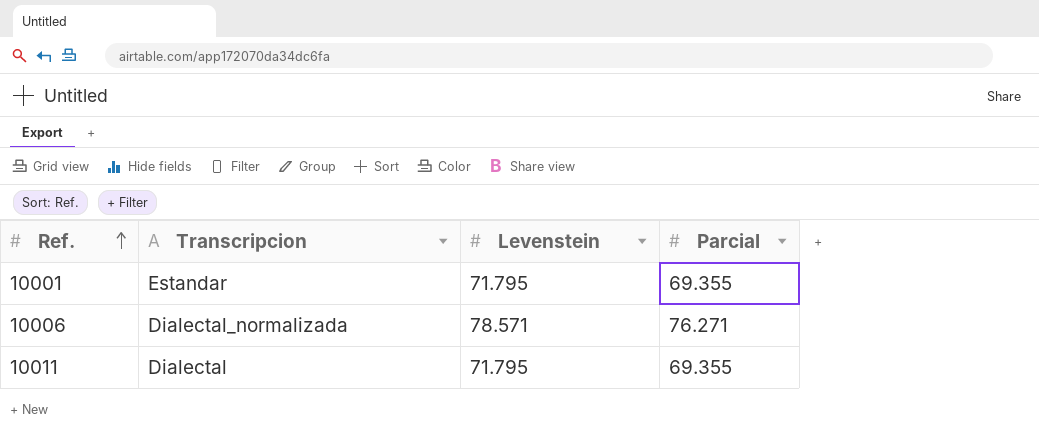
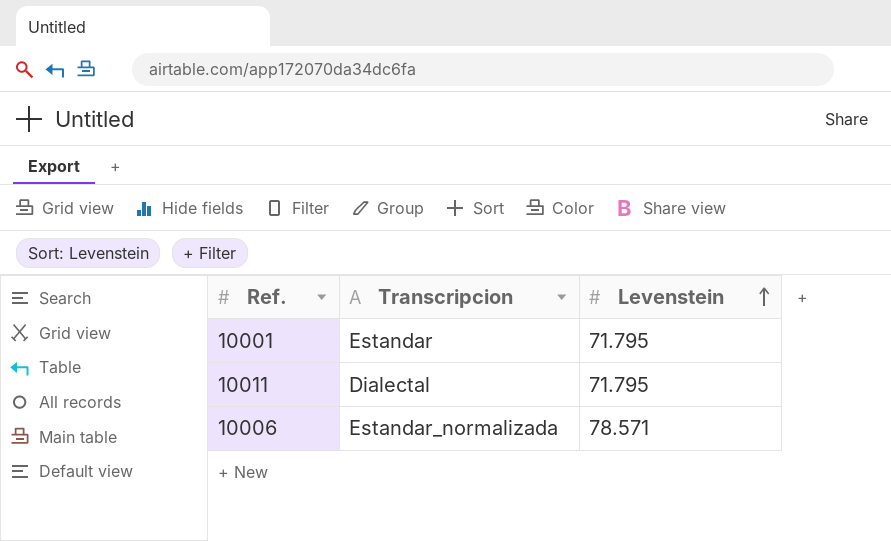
row order: Ref. ascending -> Levenstein ascending
column Parcial | position: 4 -> none
10006 | Transcripcion: Dialectal_normalizada -> Estandar_normalizada

